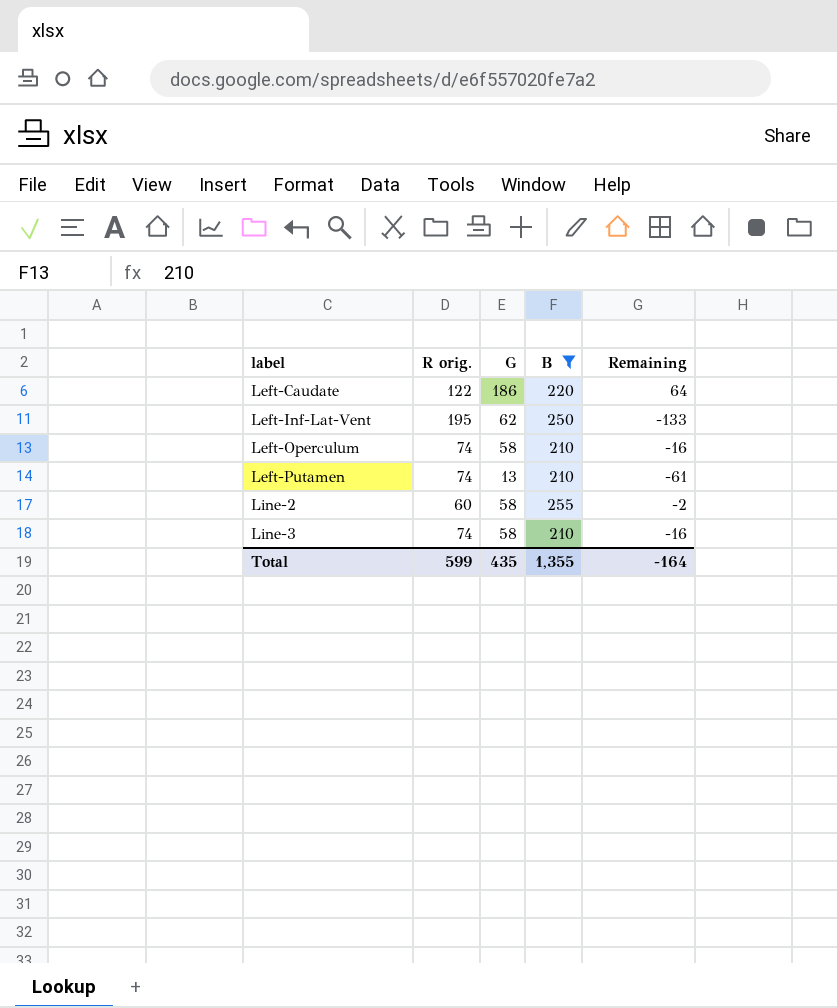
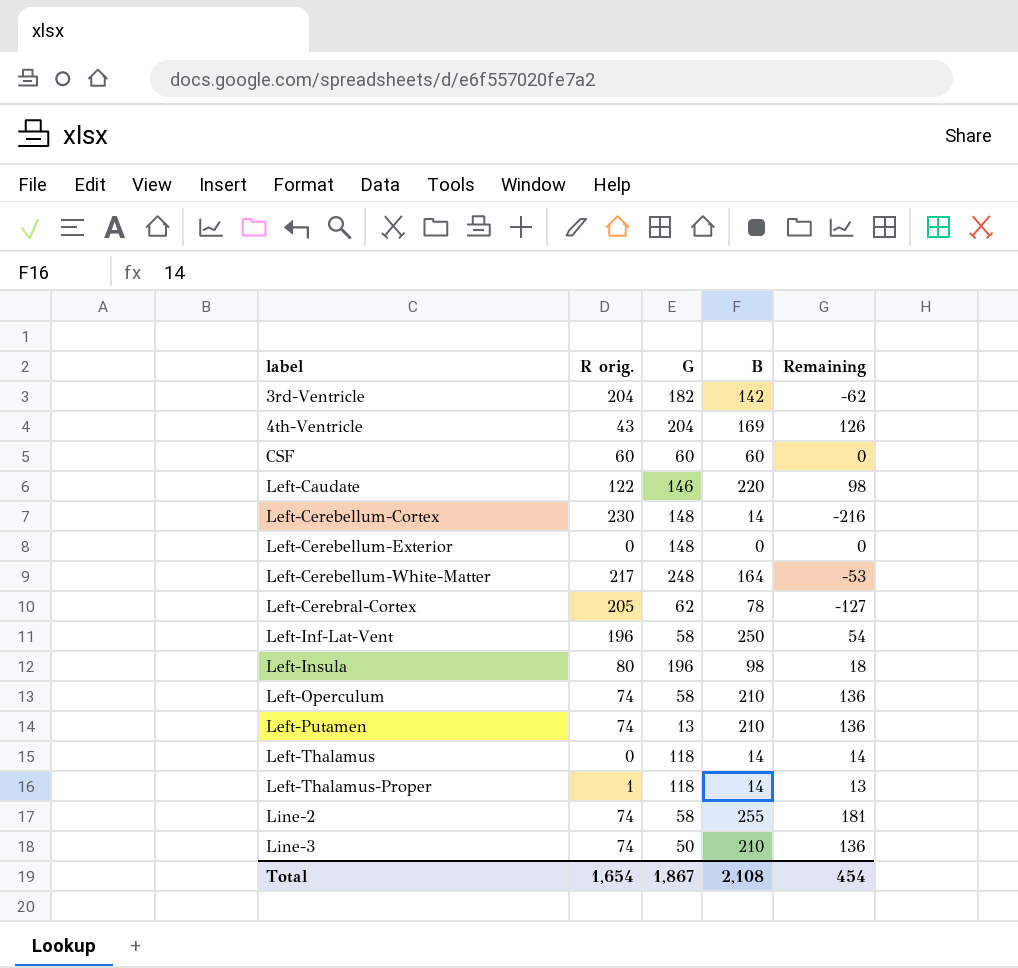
filter: B >= 210 -> none
column Remaining | formula: [G] - [R orig.] -> [B] - [R orig.]
Left-Caudate | G: 186 -> 146
Left-Inf-Lat-Vent | R orig.: 195 -> 196
Left-Inf-Lat-Vent | G: 62 -> 58
Line-2 | R orig.: 60 -> 74
Line-3 | G: 58 -> 50
Total | R orig.: 599 -> 1,654
Total | G: 435 -> 1,867
Total | B: 1,355 -> 2,108
Total | Remaining: -164 -> 454

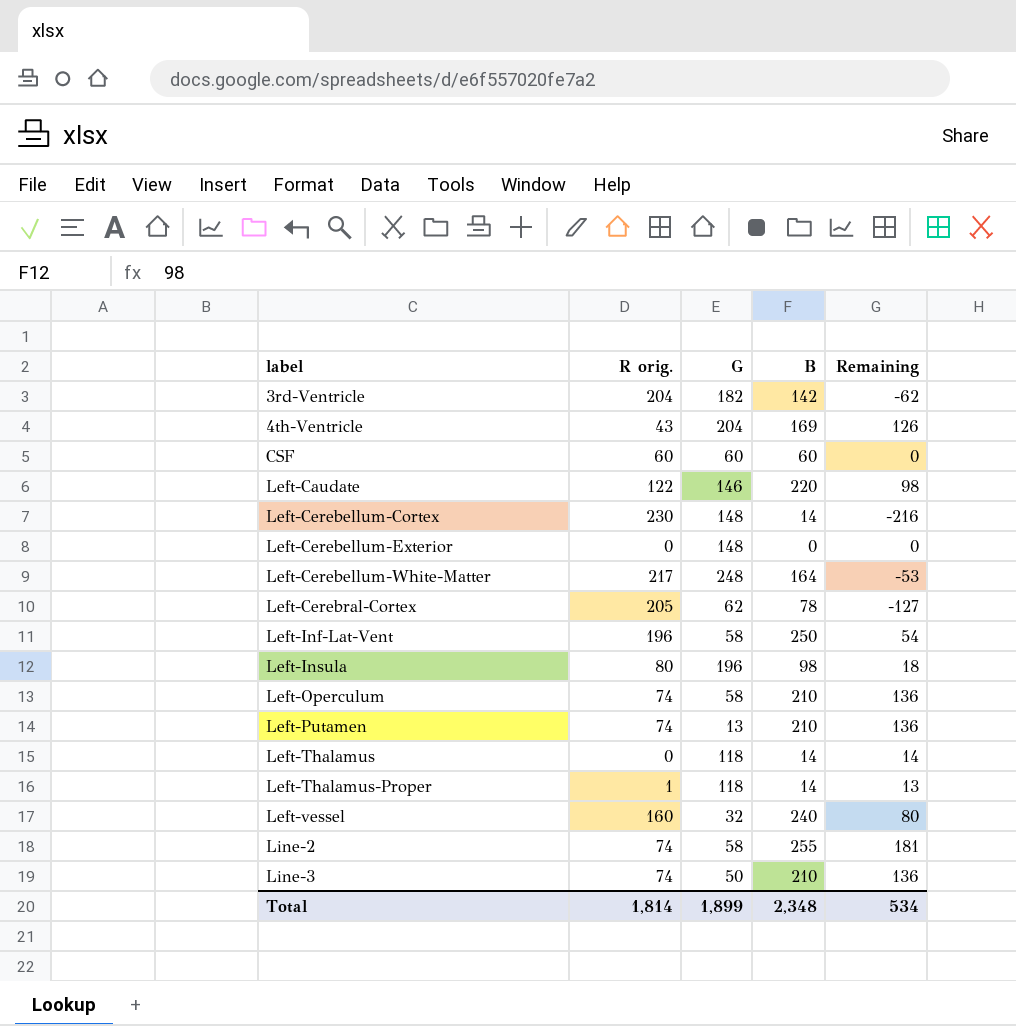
row Left-vessel: none -> 160 | 32 | 240 | 80
Total | R orig.: 1,654 -> 1,814
Total | G: 1,867 -> 1,899
Total | B: 2,108 -> 2,348
Total | Remaining: 454 -> 534

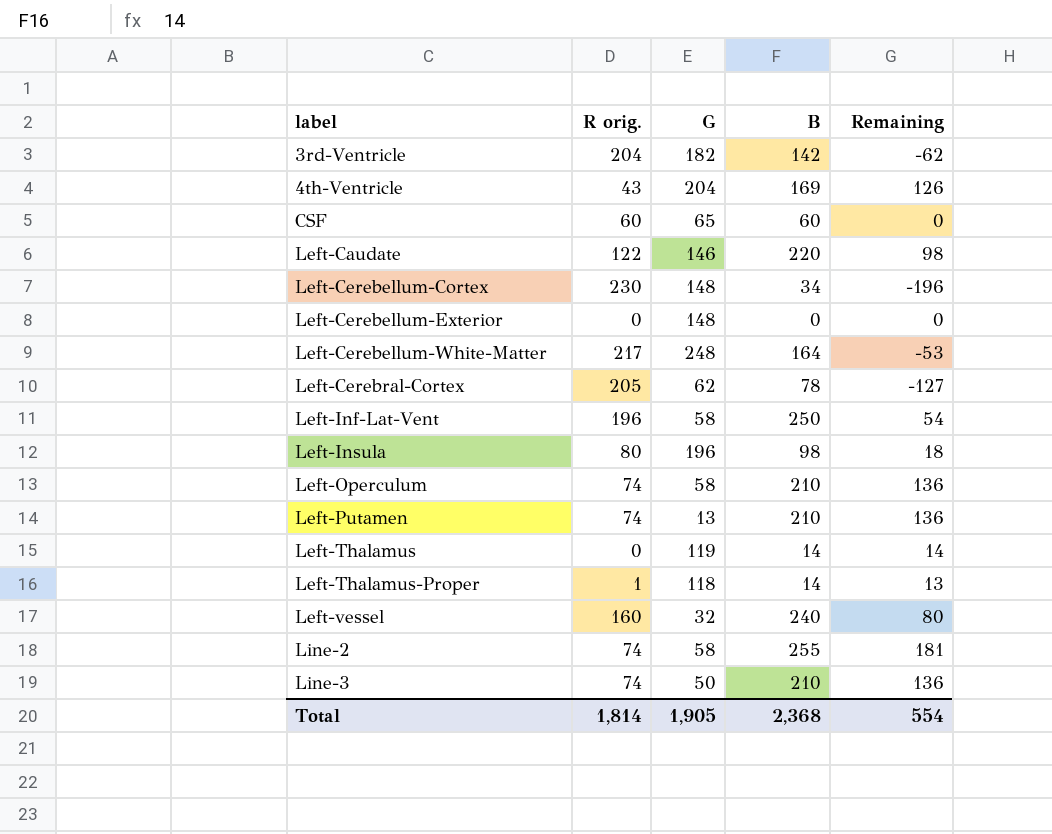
CSF | G: 60 -> 65
Left-Cerebellum-Cortex | B: 14 -> 34
Left-Cerebellum-Cortex | Remaining: -216 -> -196
Left-Thalamus | G: 118 -> 119
Total | G: 1,899 -> 1,905
Total | B: 2,348 -> 2,368
Total | Remaining: 534 -> 554

